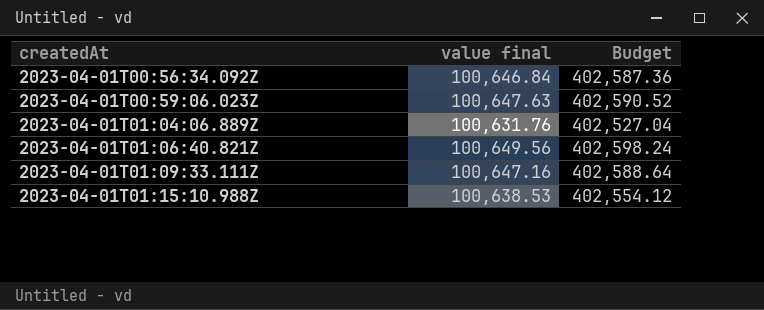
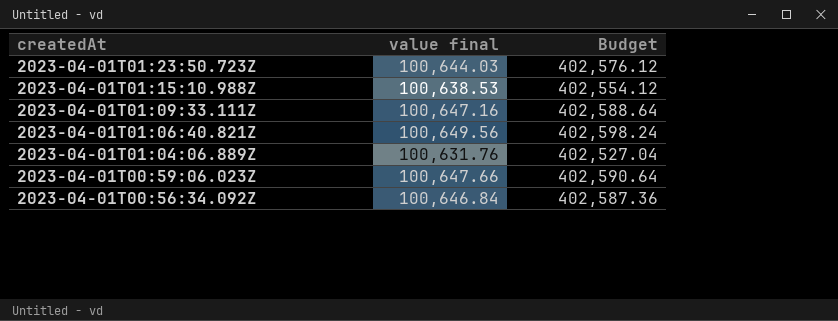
row order: createdAt ascending -> createdAt descending
row 2023-04-01T01:23:50.723Z: none -> 100,644.03 | 402,576.12
2023-04-01T00:59:06.023Z | value final: 100,647.63 -> 100,647.66
2023-04-01T00:59:06.023Z | Budget: 402,590.52 -> 402,590.64

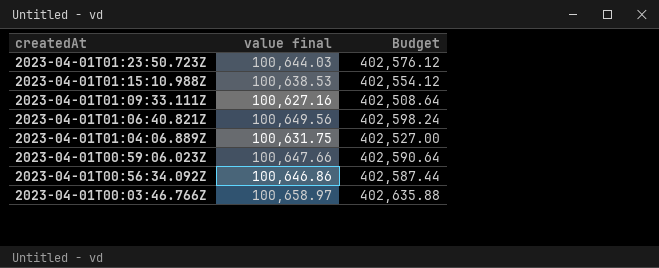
2023-04-01T01:09:33.111Z | value final: 100,647.16 -> 100,627.16
2023-04-01T01:09:33.111Z | Budget: 402,588.64 -> 402,508.64
2023-04-01T01:04:06.889Z | value final: 100,631.76 -> 100,631.75
2023-04-01T01:04:06.889Z | Budget: 402,527.04 -> 402,527.00
2023-04-01T00:56:34.092Z | value final: 100,646.84 -> 100,646.86
2023-04-01T00:56:34.092Z | Budget: 402,587.36 -> 402,587.44
row 2023-04-01T00:03:46.766Z: none -> 100,658.97 | 402,635.88

